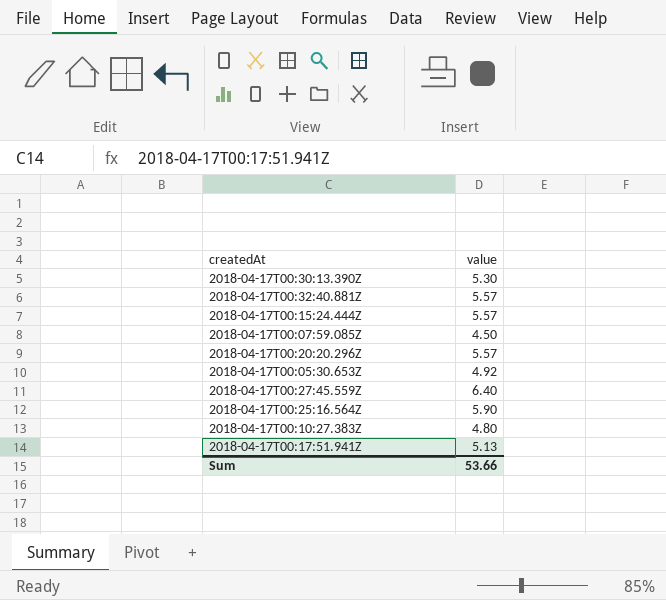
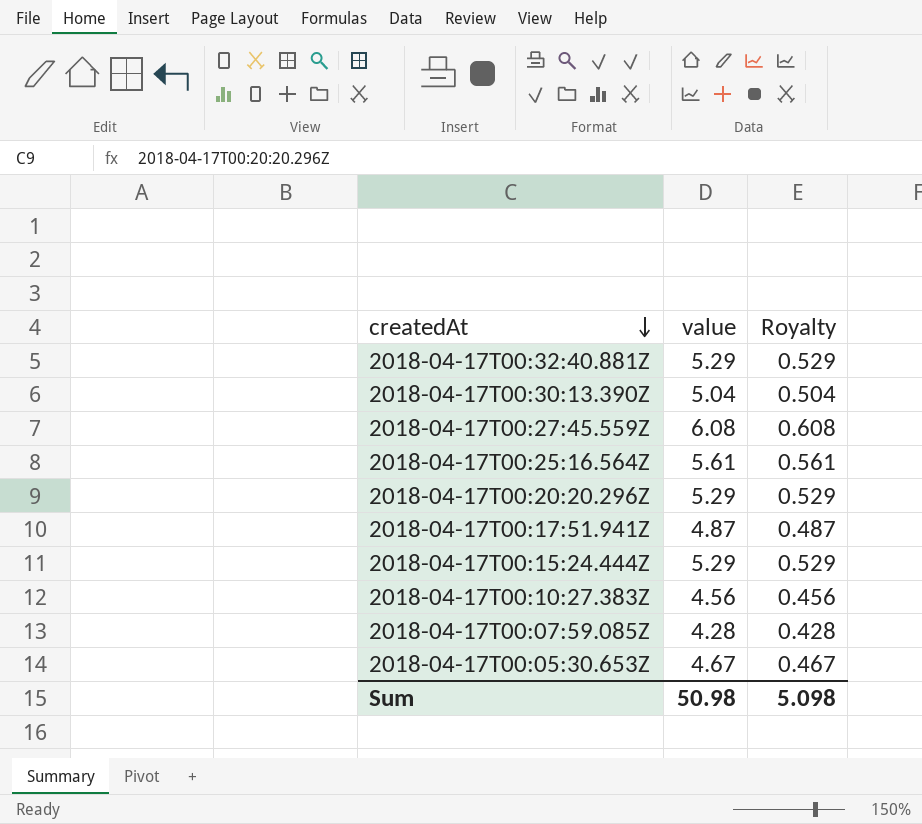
row order: none -> createdAt descending
column Royalty | formula: none -> [value] * 0.1
2018-04-17T00:32:40.881Z | value: 5.57 -> 5.29
2018-04-17T00:30:13.390Z | value: 5.30 -> 5.04
2018-04-17T00:27:45.559Z | value: 6.40 -> 6.08
2018-04-17T00:25:16.564Z | value: 5.90 -> 5.61
2018-04-17T00:20:20.296Z | value: 5.57 -> 5.29
2018-04-17T00:17:51.941Z | value: 5.13 -> 4.87
2018-04-17T00:15:24.444Z | value: 5.57 -> 5.29
2018-04-17T00:10:27.383Z | value: 4.80 -> 4.56
2018-04-17T00:07:59.085Z | value: 4.50 -> 4.28
2018-04-17T00:05:30.653Z | value: 4.92 -> 4.67
Sum | value: 53.66 -> 50.98

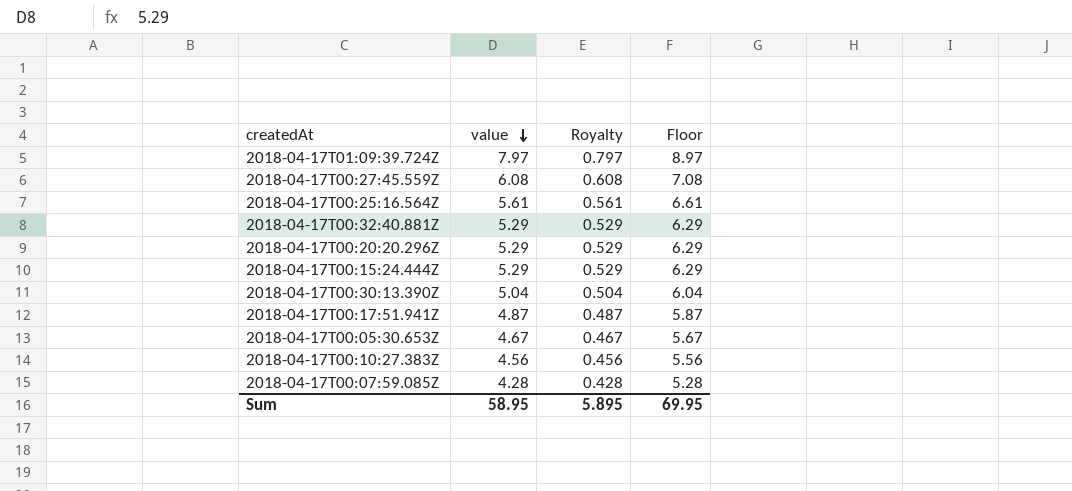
row order: createdAt descending -> value descending
column Floor | formula: none -> [value] + 1
row 2018-04-17T01:09:39.724Z: none -> 7.97 | 0.797 | 8.97
Sum | value: 50.98 -> 58.95
Sum | Royalty: 5.098 -> 5.895

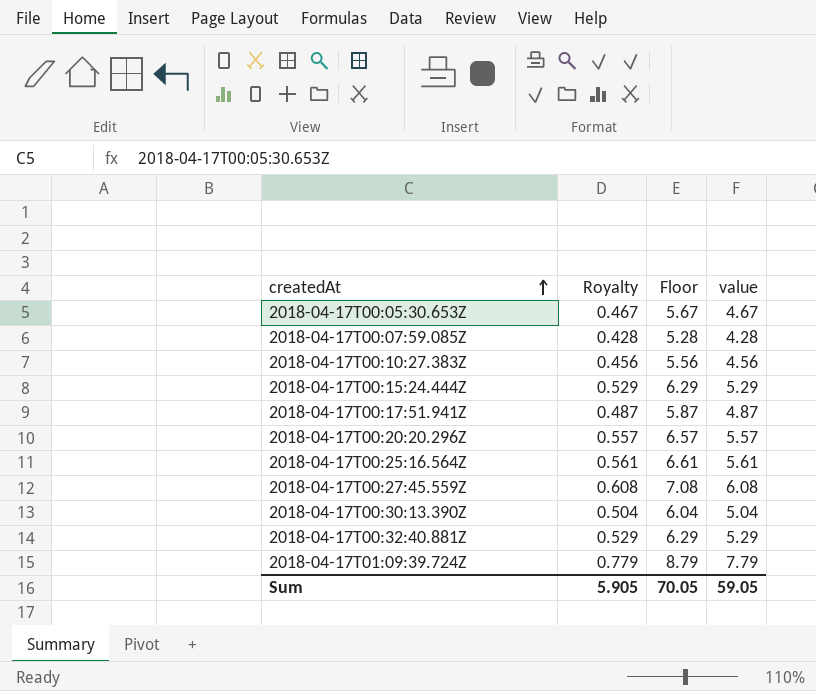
row order: value descending -> createdAt ascending
column value | position: 2 -> 4
2018-04-17T00:20:20.296Z | Royalty: 0.529 -> 0.557
2018-04-17T00:20:20.296Z | Floor: 6.29 -> 6.57
2018-04-17T00:20:20.296Z | value: 5.29 -> 5.57
2018-04-17T01:09:39.724Z | Royalty: 0.797 -> 0.779
2018-04-17T01:09:39.724Z | Floor: 8.97 -> 8.79
2018-04-17T01:09:39.724Z | value: 7.97 -> 7.79
Sum | Royalty: 5.895 -> 5.905
Sum | Floor: 69.95 -> 70.05
Sum | value: 58.95 -> 59.05

